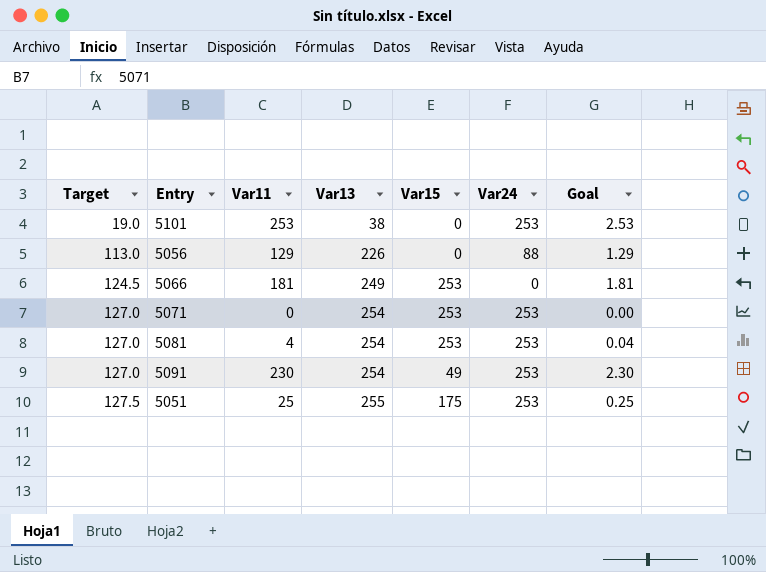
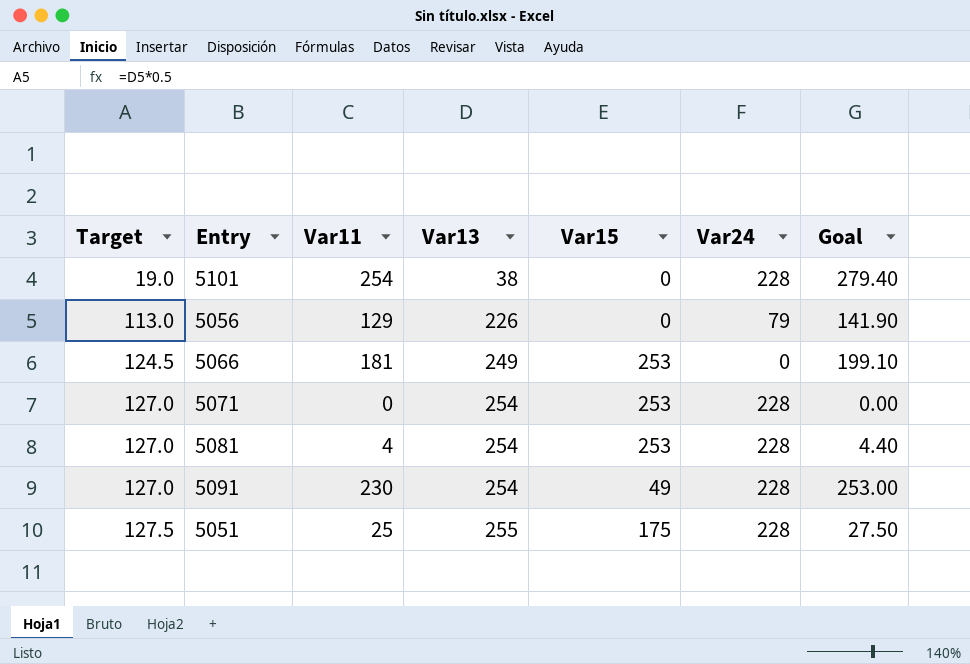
column Goal | formula: [Var11] * 0.01 -> [Var11] * 1.1
5101 | Var11: 253 -> 254
5101 | Var24: 253 -> 228
5056 | Var24: 88 -> 79
5071 | Var24: 253 -> 228
5081 | Var24: 253 -> 228
5091 | Var24: 253 -> 228
5051 | Var24: 253 -> 228

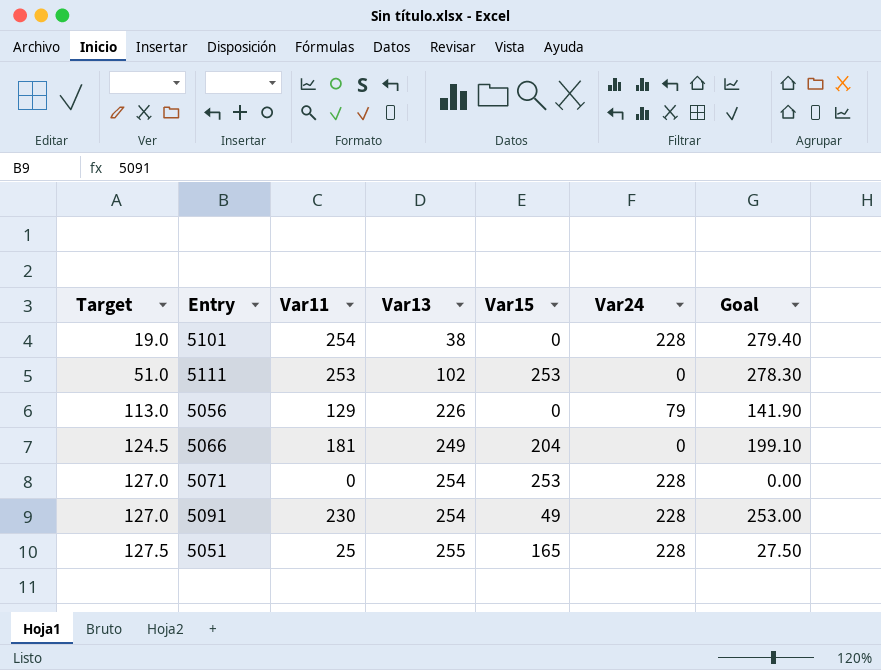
row 5081: 127.0 | 4 | 254 | 253 | 228 | 4.40 -> none
row 5111: none -> 51.0 | 253 | 102 | 253 | 0 | 278.30
5066 | Var15: 253 -> 204
5051 | Var15: 175 -> 165

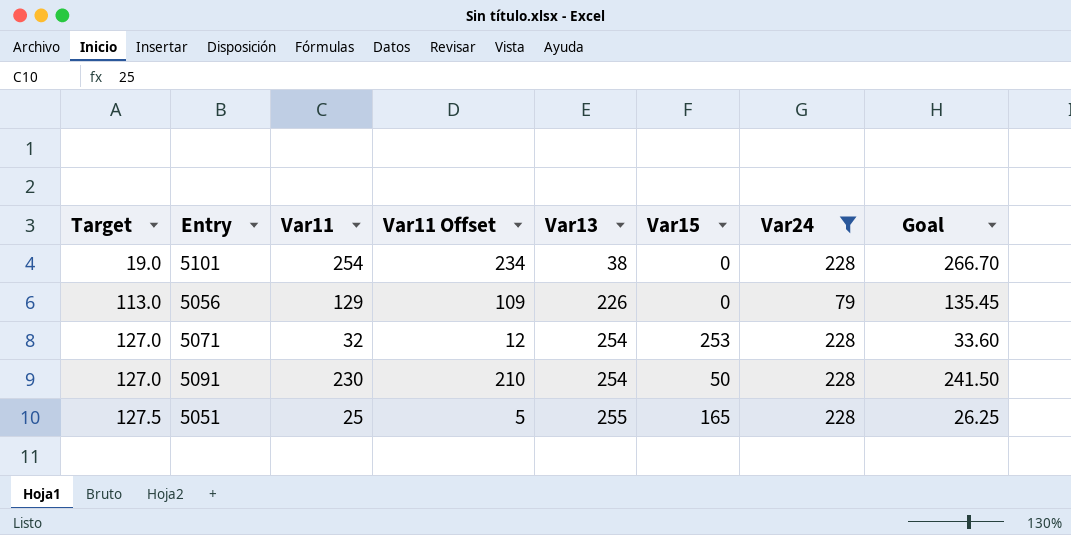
filter: none -> Var24 != 0
column Var11 Offset | formula: none -> [Var11] - 20
column Goal | formula: [Var11] * 1.1 -> [Var11] * 1.05
5071 | Var11: 0 -> 32
5091 | Var15: 49 -> 50

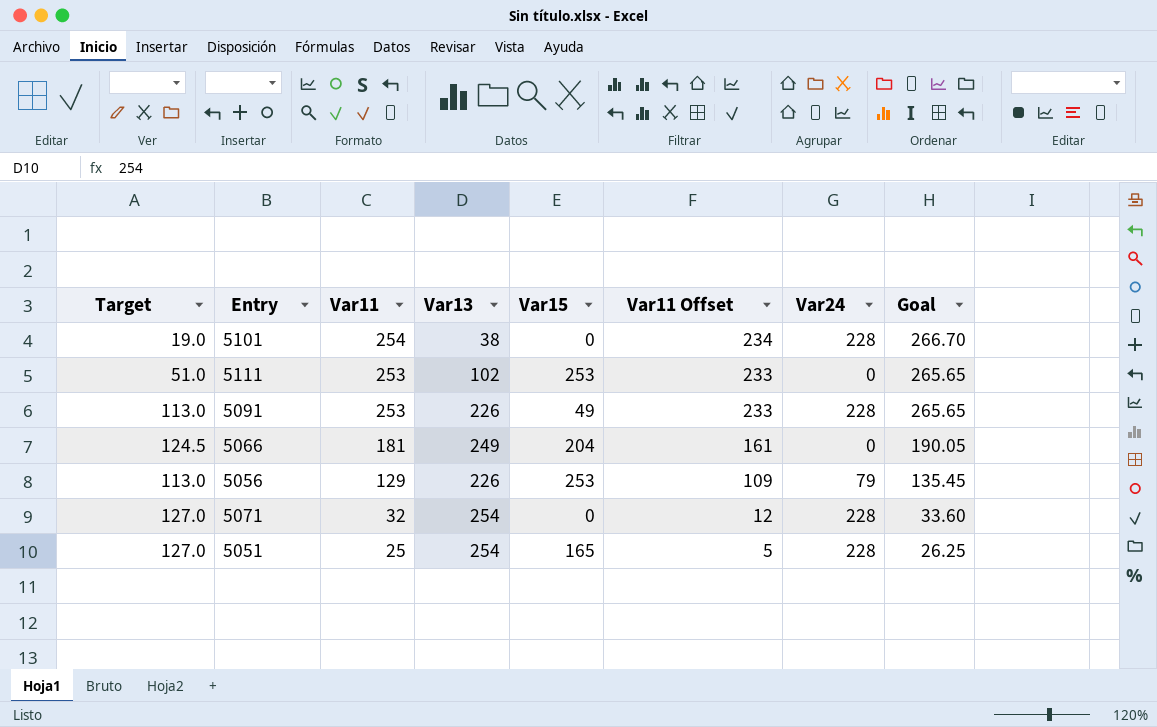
filter: Var24 != 0 -> none
row order: Target ascending -> Var11 descending
column Var11 Offset | position: 4 -> 6
5091 | Target: 127.0 -> 113.0
5091 | Var11: 230 -> 253
5091 | Var13: 254 -> 226
5091 | Var15: 50 -> 49
5091 | Var11 Offset: 210 -> 233
5091 | Goal: 241.50 -> 265.65
5056 | Var15: 0 -> 253
5071 | Var15: 253 -> 0
5051 | Target: 127.5 -> 127.0
5051 | Var13: 255 -> 254

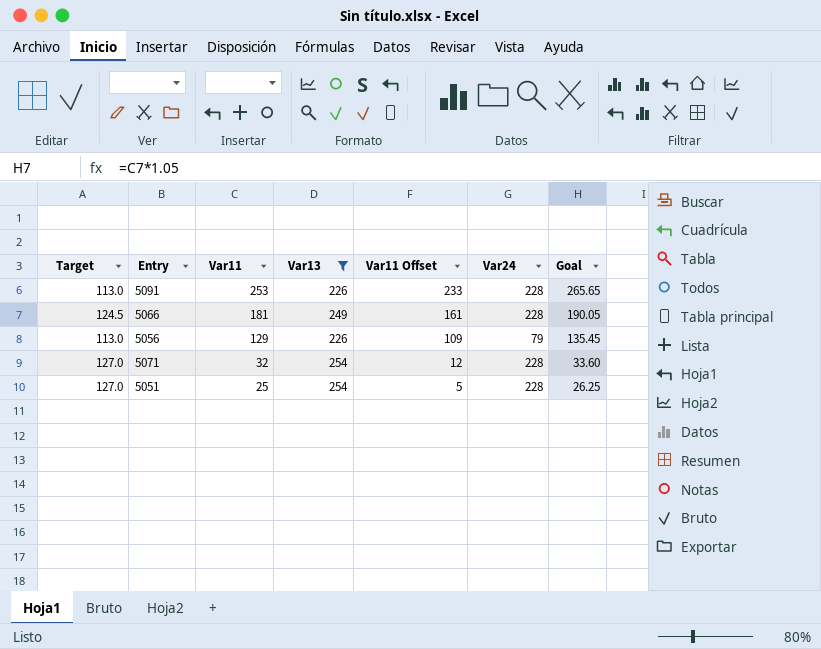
filter: none -> Var13 >= 226
column Var15 | position: 5 -> none
5066 | Var24: 0 -> 228

